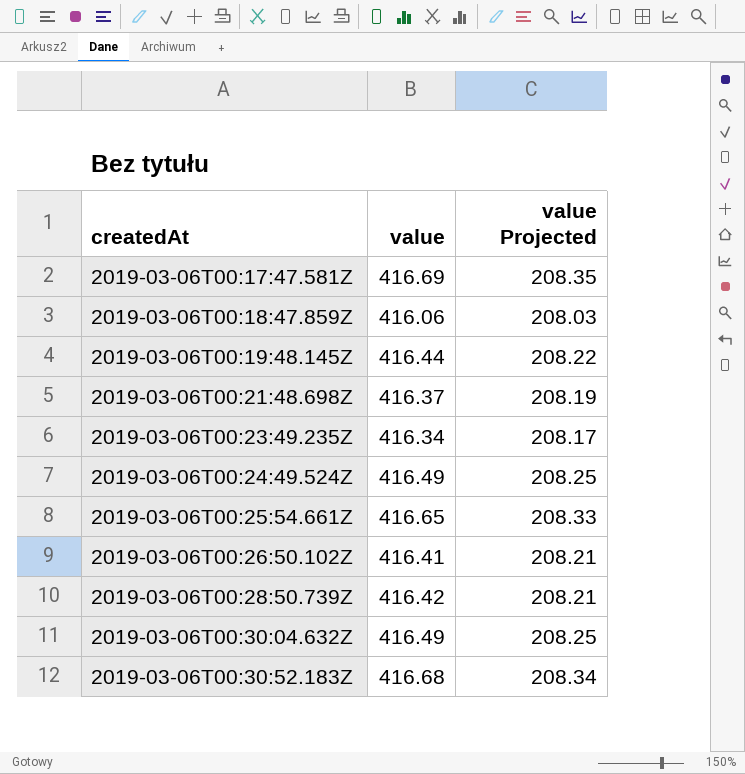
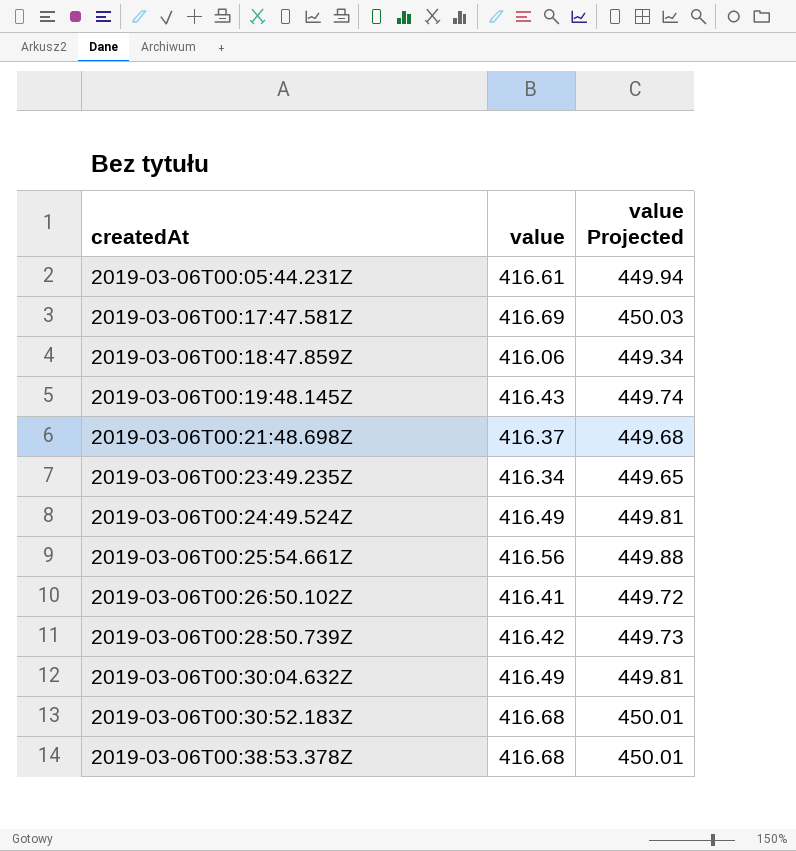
column value Projected | formula: [value] * 0.5 -> [value] * 1.08
row 2019-03-06T00:05:44.231Z: none -> 416.61 | 449.94
2019-03-06T00:19:48.145Z | value: 416.44 -> 416.43
2019-03-06T00:25:54.661Z | value: 416.65 -> 416.56
row 2019-03-06T00:38:53.378Z: none -> 416.68 | 450.01

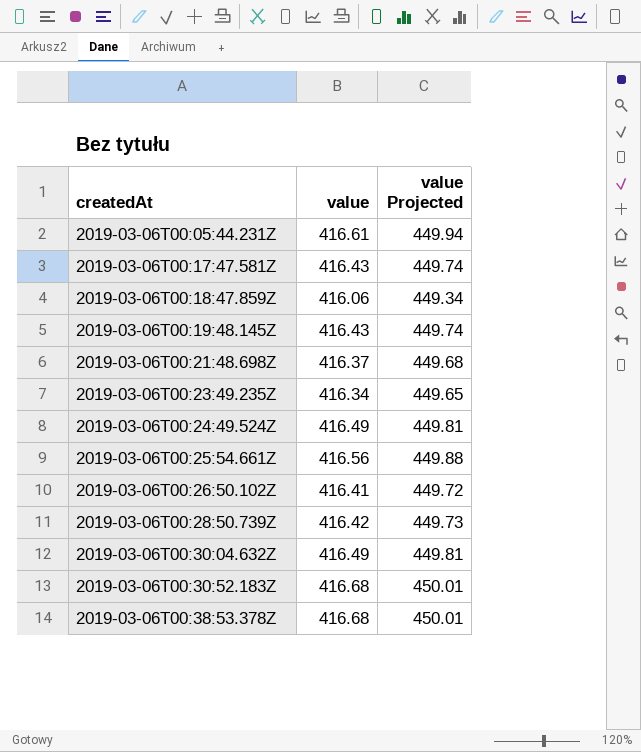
2019-03-06T00:17:47.581Z | value: 416.69 -> 416.43
2019-03-06T00:17:47.581Z | value Projected: 450.03 -> 449.74

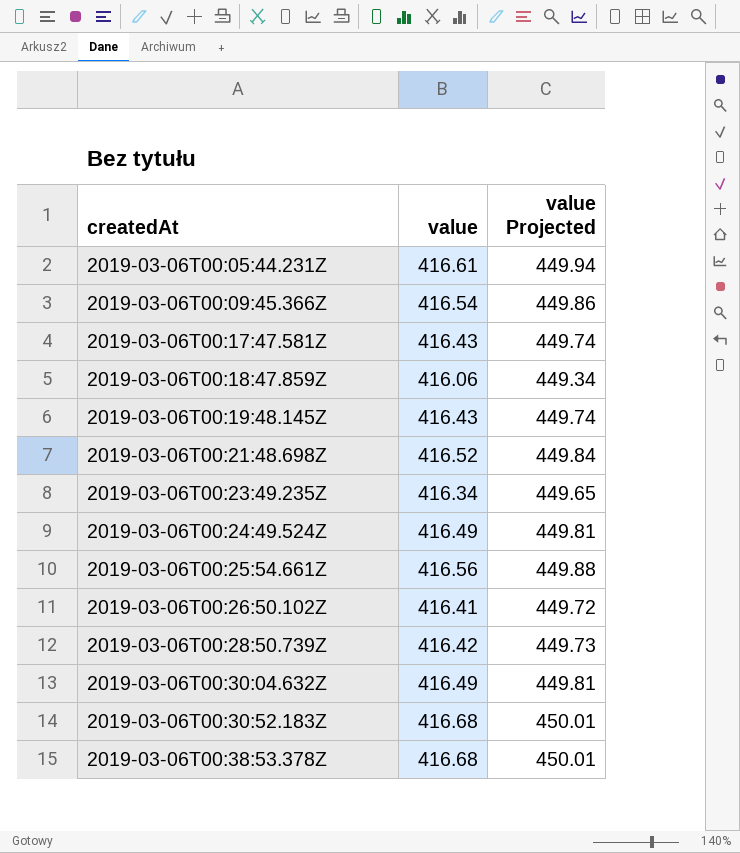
row 2019-03-06T00:09:45.366Z: none -> 416.54 | 449.86
2019-03-06T00:21:48.698Z | value: 416.37 -> 416.52
2019-03-06T00:21:48.698Z | value Projected: 449.68 -> 449.84

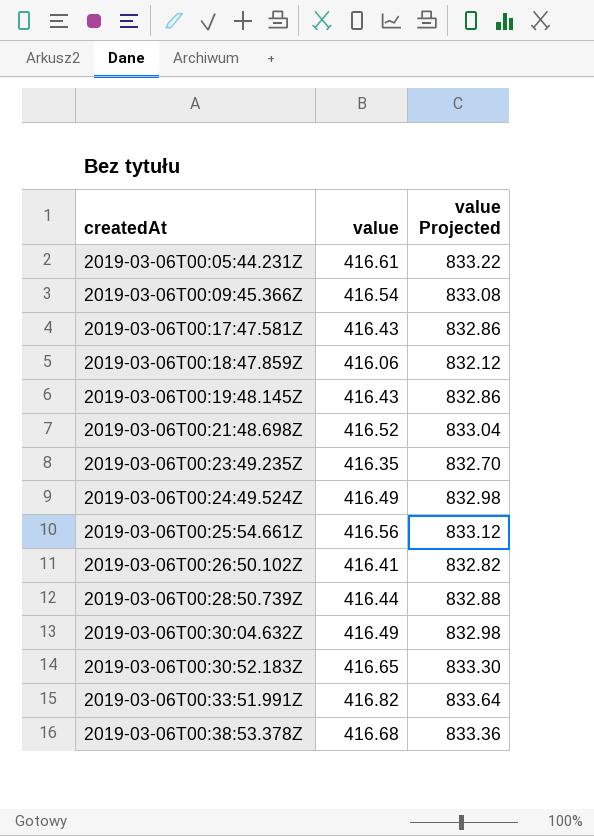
column value Projected | formula: [value] * 1.08 -> [value] * 2
2019-03-06T00:23:49.235Z | value: 416.34 -> 416.35
2019-03-06T00:28:50.739Z | value: 416.42 -> 416.44
2019-03-06T00:30:52.183Z | value: 416.68 -> 416.65
row 2019-03-06T00:33:51.991Z: none -> 416.82 | 833.64

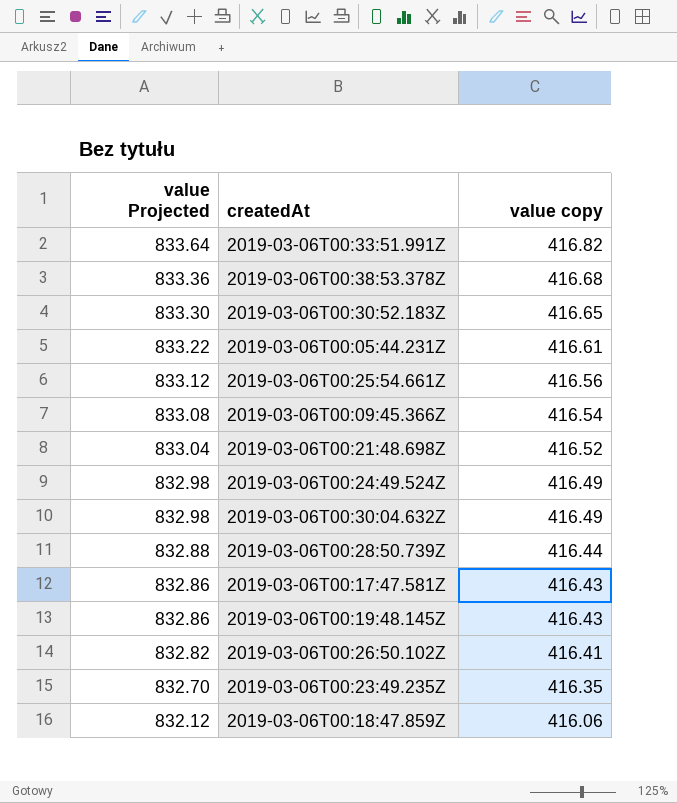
row order: createdAt ascending -> value Projected descending
column value Projected | position: 3 -> 1
column name: value -> value copy

